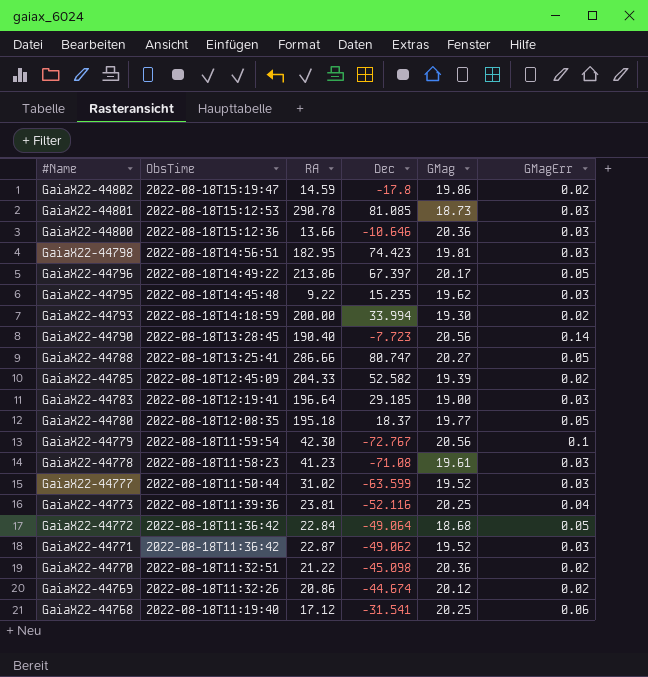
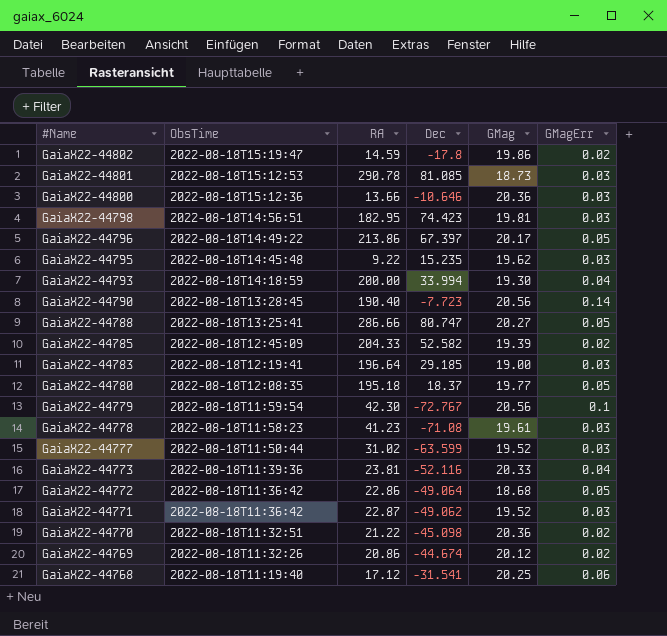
GaiaX22-44793 | GMagErr: 0.02 -> 0.04
GaiaX22-44773 | GMag: 20.25 -> 20.33
GaiaX22-44772 | RA: 22.84 -> 22.86

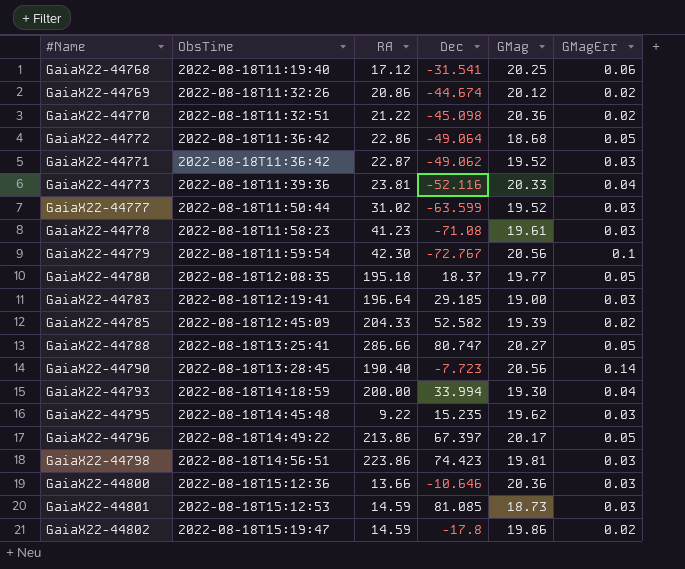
row order: #Name descending -> ObsTime ascending
GaiaX22-44798 | RA: 182.95 -> 223.86
GaiaX22-44801 | RA: 290.78 -> 14.59

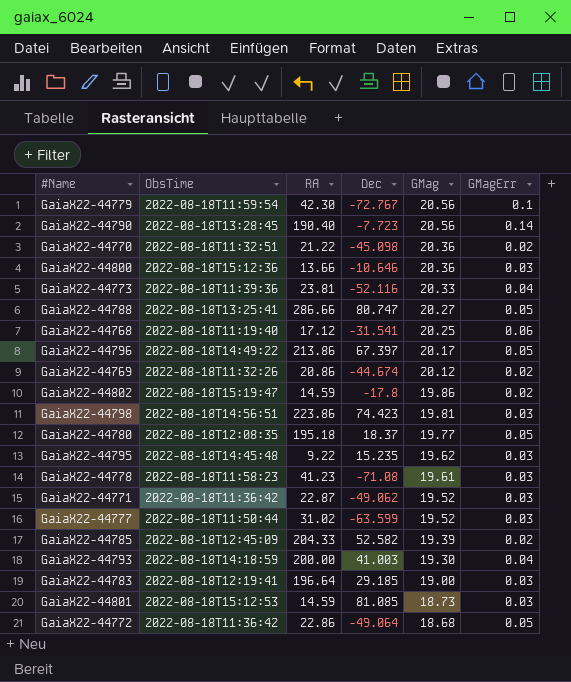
row order: ObsTime ascending -> GMag descending
GaiaX22-44793 | Dec: 33.994 -> 41.003

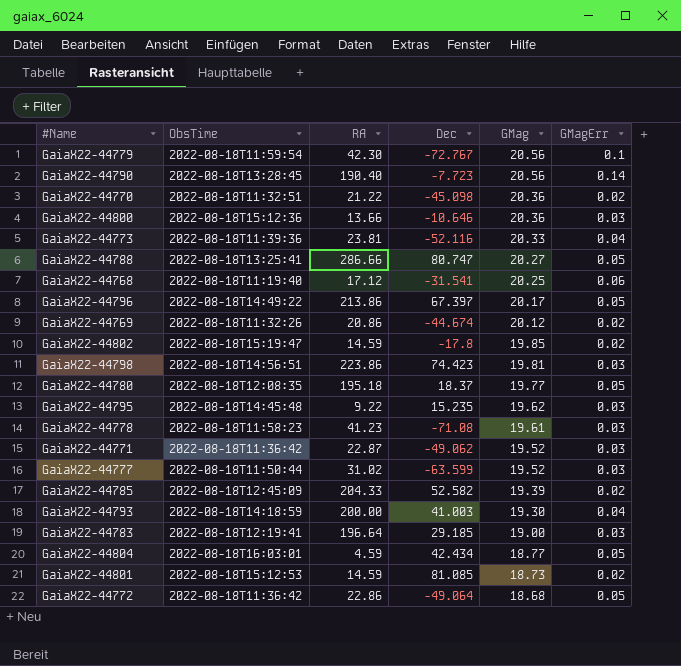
GaiaX22-44802 | GMag: 19.86 -> 19.85
row GaiaX22-44804: none -> 2022-08-18T16:03:01 | 4.59 | 42.434 | 18.77 | 0.05
GaiaX22-44801 | GMagErr: 0.03 -> 0.02

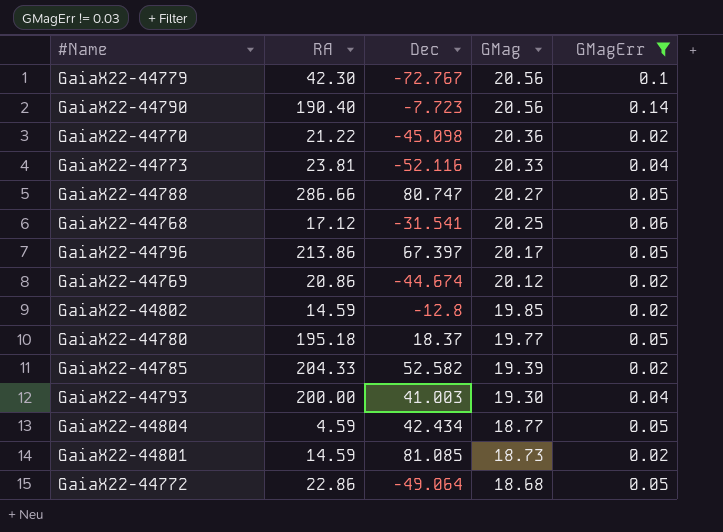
filter: none -> GMagErr != 0.03
column ObsTime | position: 2 -> none
GaiaX22-44802 | Dec: -17.8 -> -12.8

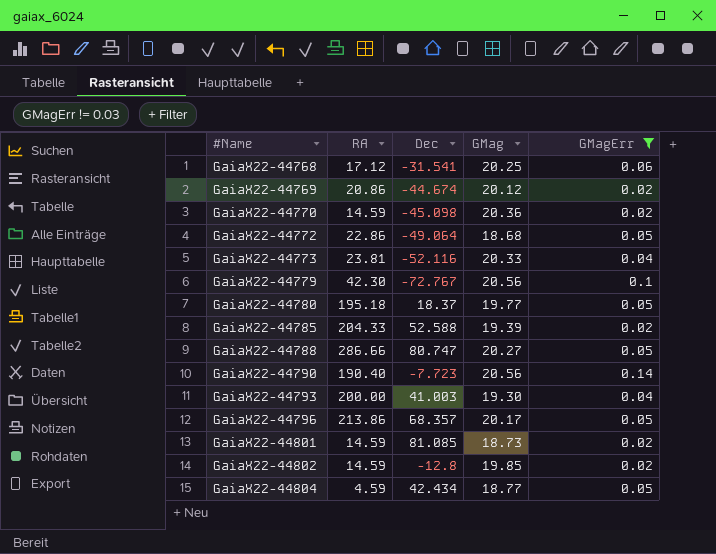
row order: GMag descending -> #Name ascending
GaiaX22-44770 | RA: 21.22 -> 14.59
GaiaX22-44785 | Dec: 52.582 -> 52.588
GaiaX22-44796 | Dec: 67.397 -> 68.357

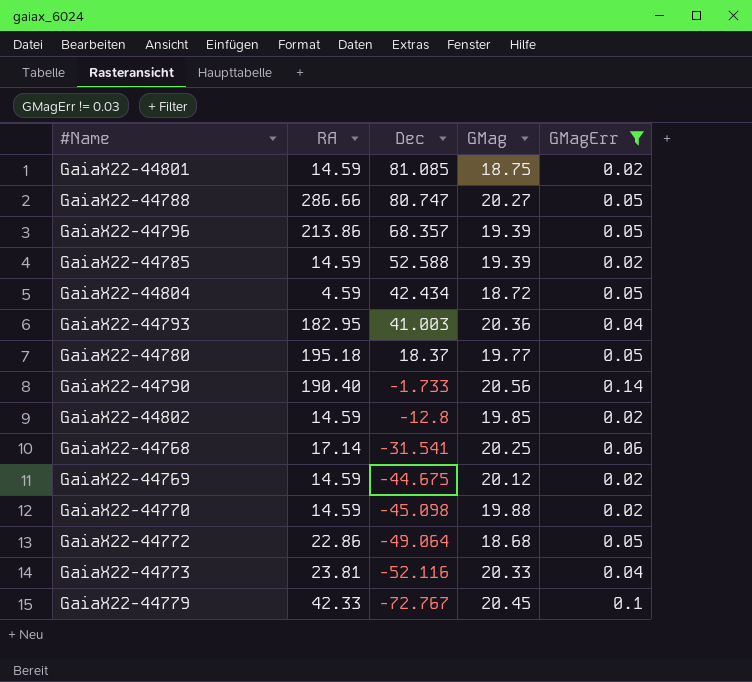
row order: #Name ascending -> Dec descending
GaiaX22-44801 | GMag: 18.73 -> 18.75
GaiaX22-44796 | GMag: 20.17 -> 19.39
GaiaX22-44785 | RA: 204.33 -> 14.59
GaiaX22-44804 | GMag: 18.77 -> 18.72
GaiaX22-44793 | RA: 200.00 -> 182.95
GaiaX22-44793 | GMag: 19.30 -> 20.36
GaiaX22-44790 | Dec: -7.723 -> -1.733
GaiaX22-44768 | RA: 17.12 -> 17.14
GaiaX22-44769 | RA: 20.86 -> 14.59
GaiaX22-44769 | Dec: -44.674 -> -44.675
GaiaX22-44770 | GMag: 20.36 -> 19.88
GaiaX22-44779 | RA: 42.30 -> 42.33
GaiaX22-44779 | GMag: 20.56 -> 20.45

